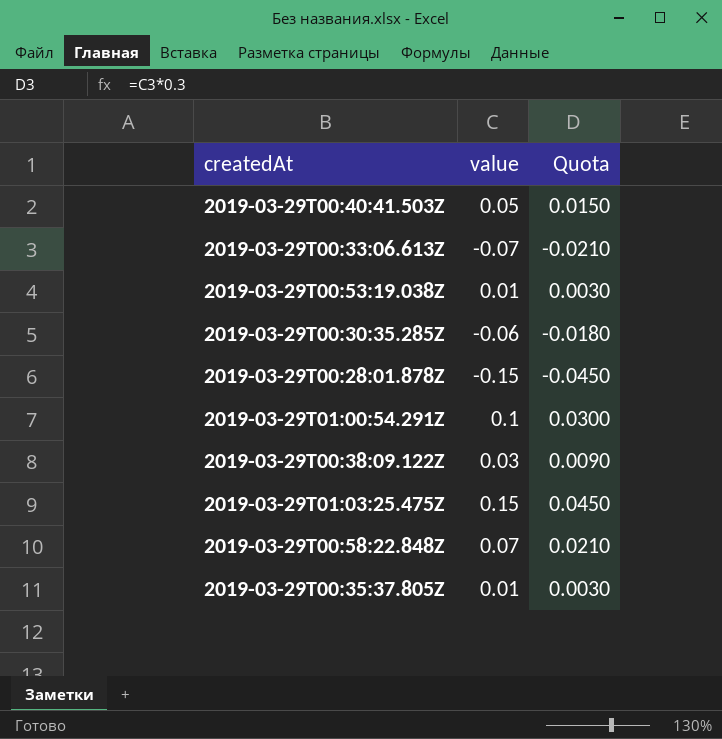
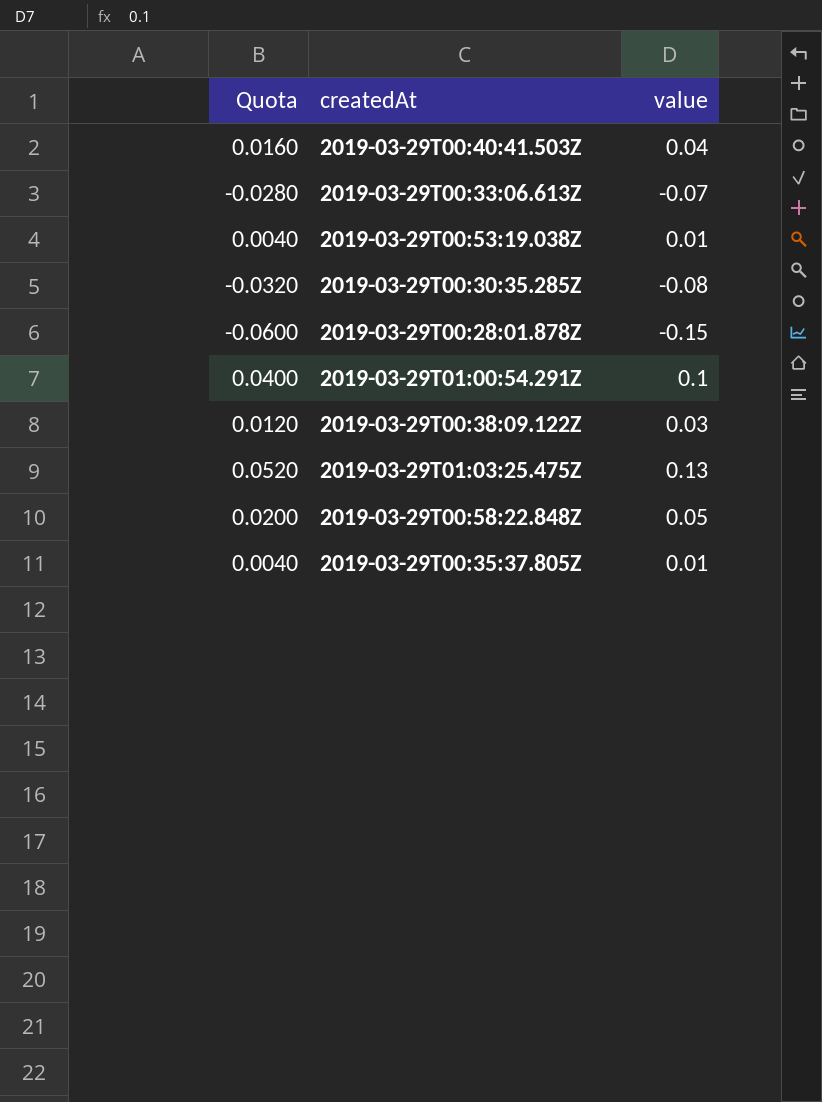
column Quota | formula: [value] * 0.3 -> [value] * 0.4
column Quota | position: 3 -> 1
2019-03-29T00:40:41.503Z | value: 0.05 -> 0.04
2019-03-29T00:30:35.285Z | value: -0.06 -> -0.08
2019-03-29T01:03:25.475Z | value: 0.15 -> 0.13
2019-03-29T00:58:22.848Z | value: 0.07 -> 0.05

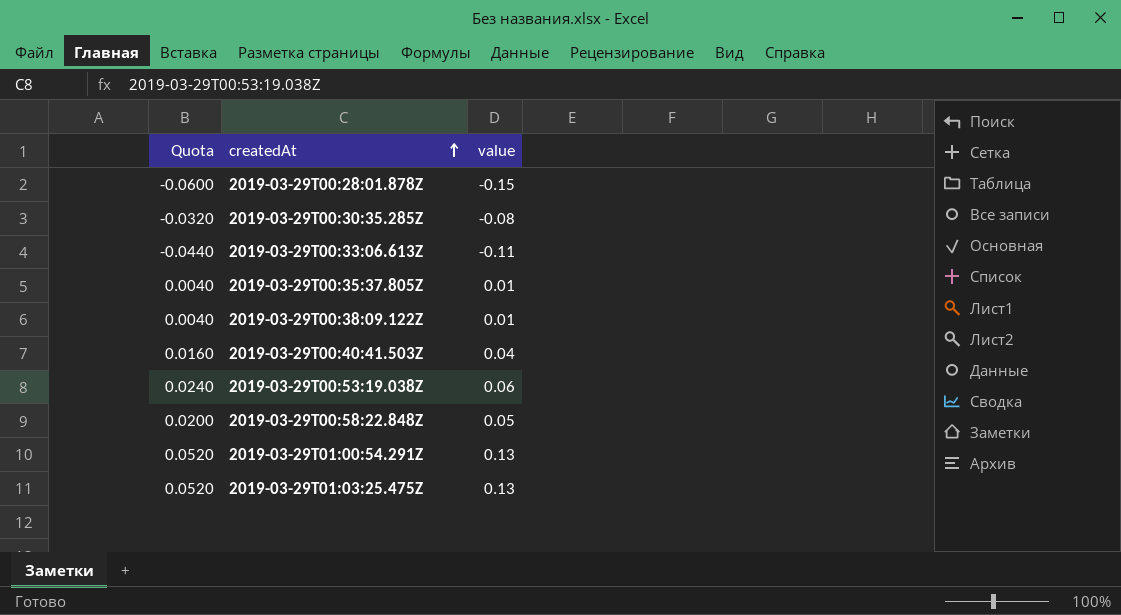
row order: none -> createdAt ascending
2019-03-29T00:33:06.613Z | Quota: -0.0280 -> -0.0440
2019-03-29T00:33:06.613Z | value: -0.07 -> -0.11
2019-03-29T00:38:09.122Z | Quota: 0.0120 -> 0.0040
2019-03-29T00:38:09.122Z | value: 0.03 -> 0.01
2019-03-29T00:53:19.038Z | Quota: 0.0040 -> 0.0240
2019-03-29T00:53:19.038Z | value: 0.01 -> 0.06
2019-03-29T01:00:54.291Z | Quota: 0.0400 -> 0.0520
2019-03-29T01:00:54.291Z | value: 0.1 -> 0.13

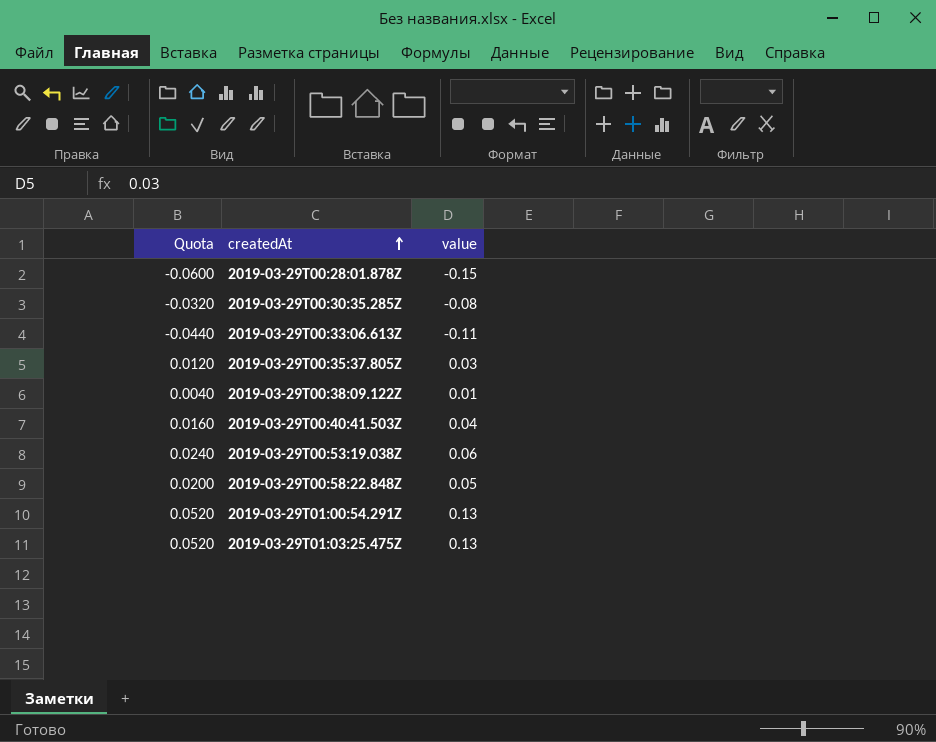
2019-03-29T00:35:37.805Z | Quota: 0.0040 -> 0.0120
2019-03-29T00:35:37.805Z | value: 0.01 -> 0.03

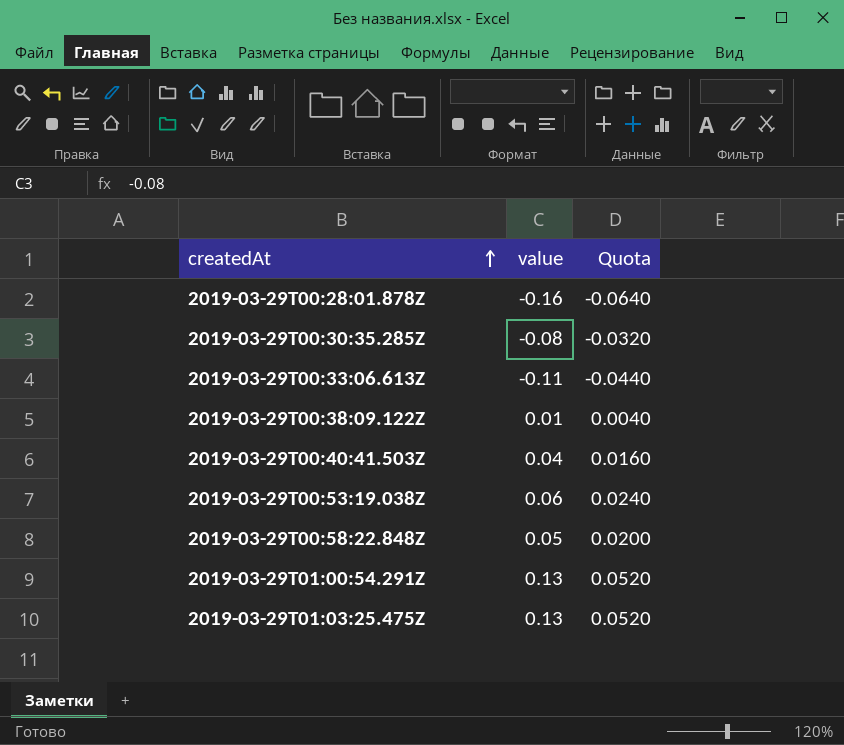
column Quota | position: 1 -> 3
row 2019-03-29T00:35:37.805Z: 0.0120 | 0.03 -> none
2019-03-29T00:28:01.878Z | value: -0.15 -> -0.16
2019-03-29T00:28:01.878Z | Quota: -0.0600 -> -0.0640

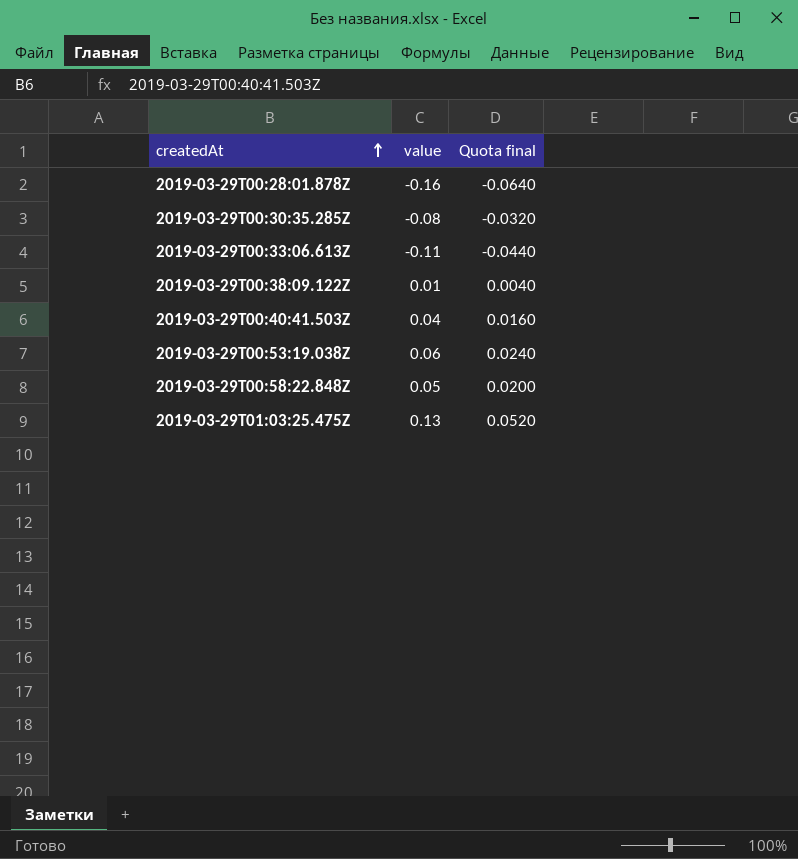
column name: Quota -> Quota final
row 2019-03-29T01:00:54.291Z: 0.13 | 0.0520 -> none

